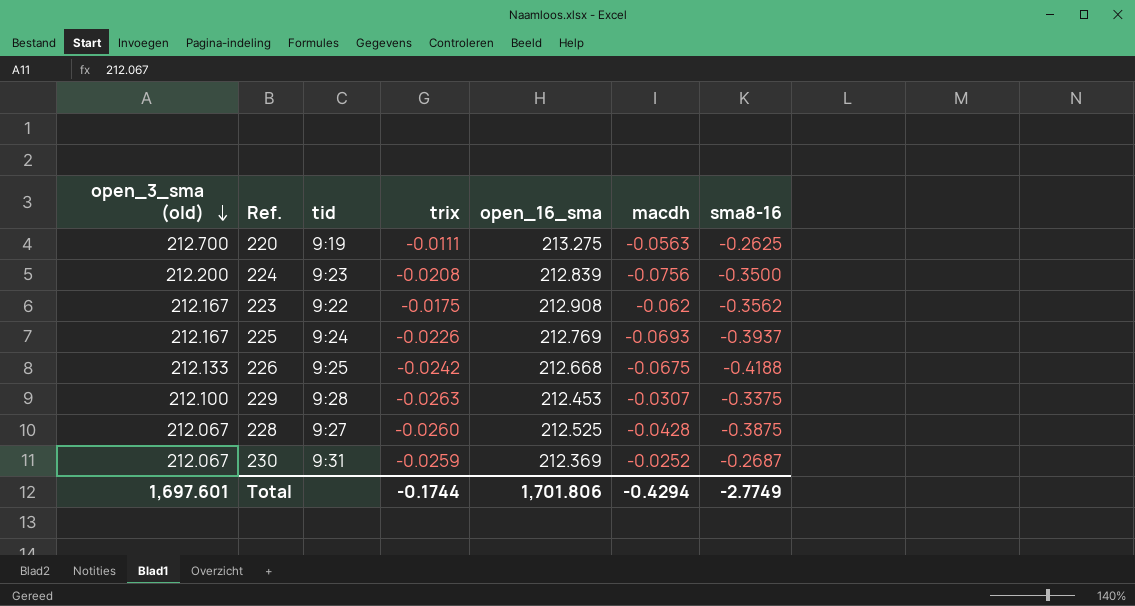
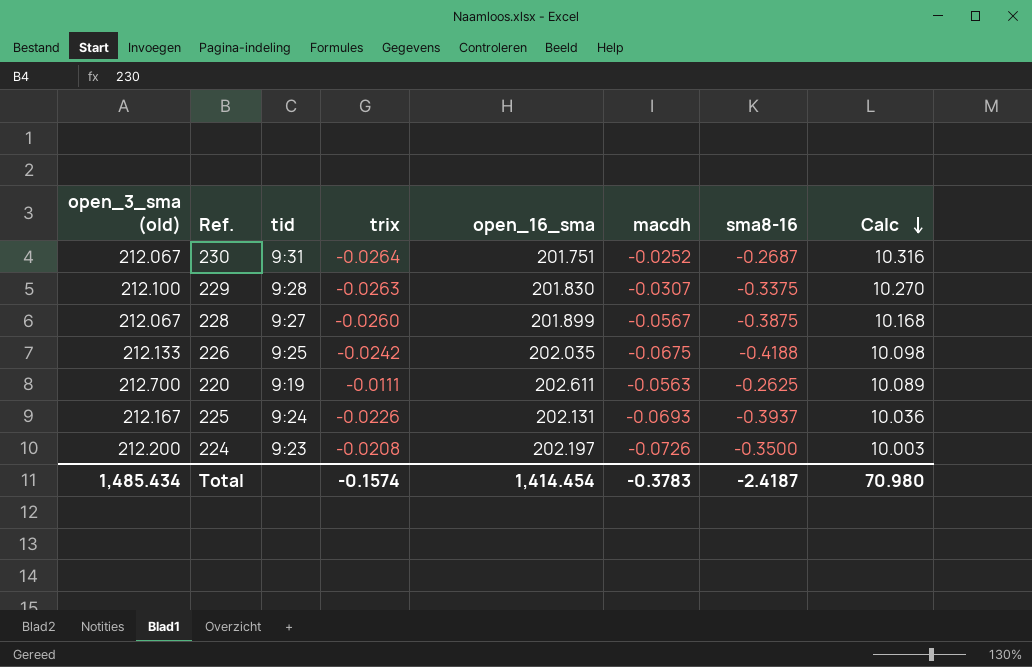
row order: open_3_sma (old) descending -> Calc descending
column Calc | formula: none -> [open_3_sma (old)] - [open_16_sma]
row 223: 212.167 | 9:22 | -0.0175 | 212.908 | -0.062 | -0.3562 -> none
230 | trix: -0.0259 -> -0.0264
230 | open_16_sma: 212.369 -> 201.751
229 | open_16_sma: 212.453 -> 201.830
228 | open_16_sma: 212.525 -> 201.899
228 | macdh: -0.0428 -> -0.0567
226 | open_16_sma: 212.668 -> 202.035
220 | open_16_sma: 213.275 -> 202.611
225 | open_16_sma: 212.769 -> 202.131
224 | open_16_sma: 212.839 -> 202.197
224 | macdh: -0.0756 -> -0.0726
Total | open_3_sma (old): 1,697.601 -> 1,485.434
Total | trix: -0.1744 -> -0.1574
Total | open_16_sma: 1,701.806 -> 1,414.454
Total | macdh: -0.4294 -> -0.3783
Total | sma8-16: -2.7749 -> -2.4187

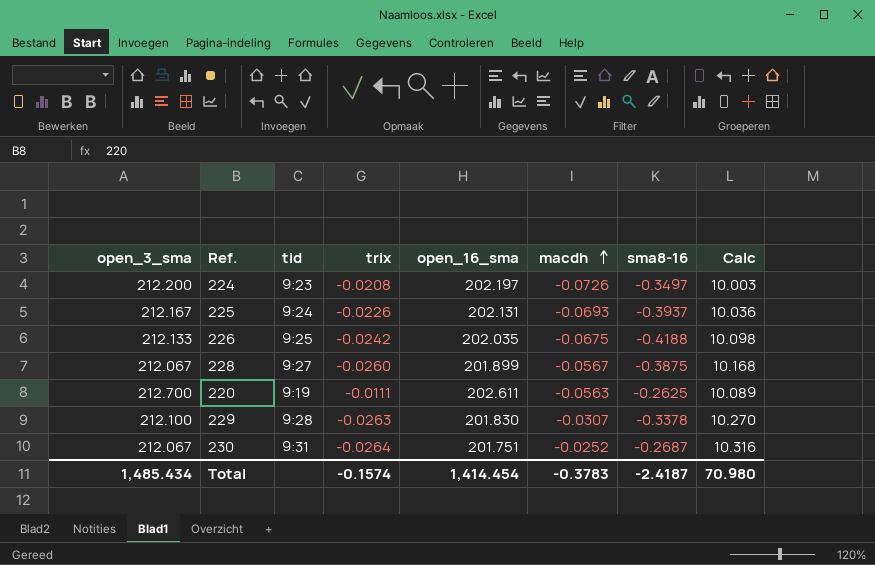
row order: Calc descending -> macdh ascending
column name: open_3_sma (old) -> open_3_sma
224 | sma8-16: -0.3500 -> -0.3497
229 | sma8-16: -0.3375 -> -0.3378

